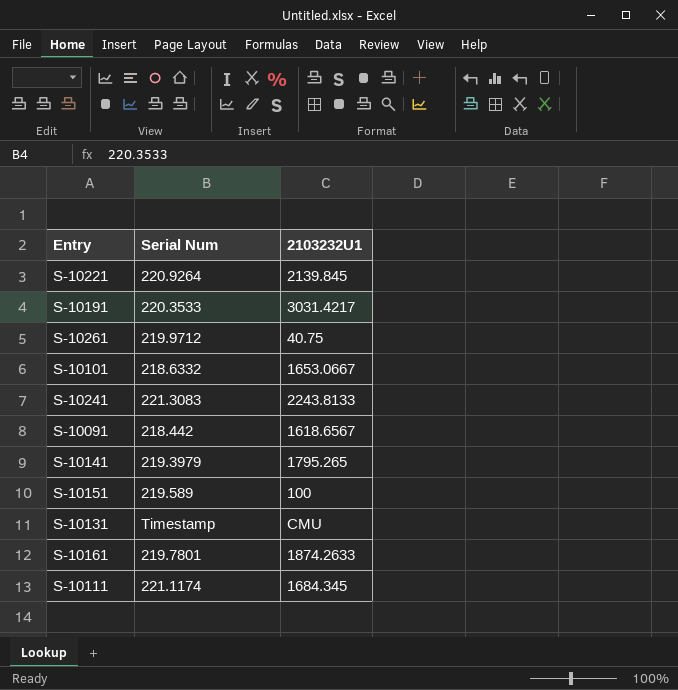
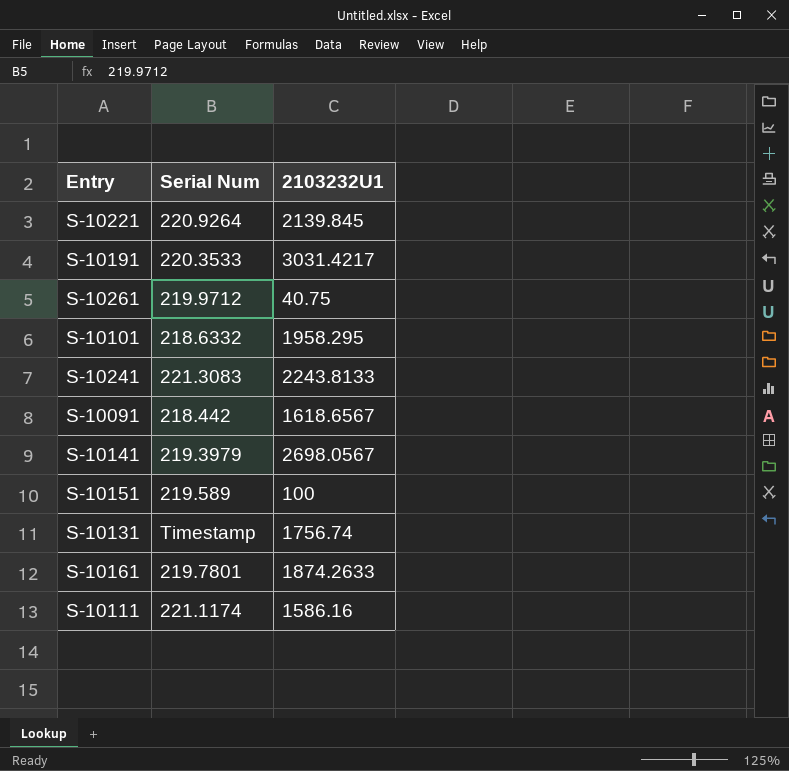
S-10101 | 2103232U1: 1653.0667 -> 1958.295
S-10141 | 2103232U1: 1795.265 -> 2698.0567
S-10131 | 2103232U1: CMU -> 1756.74
S-10111 | 2103232U1: 1684.345 -> 1586.16

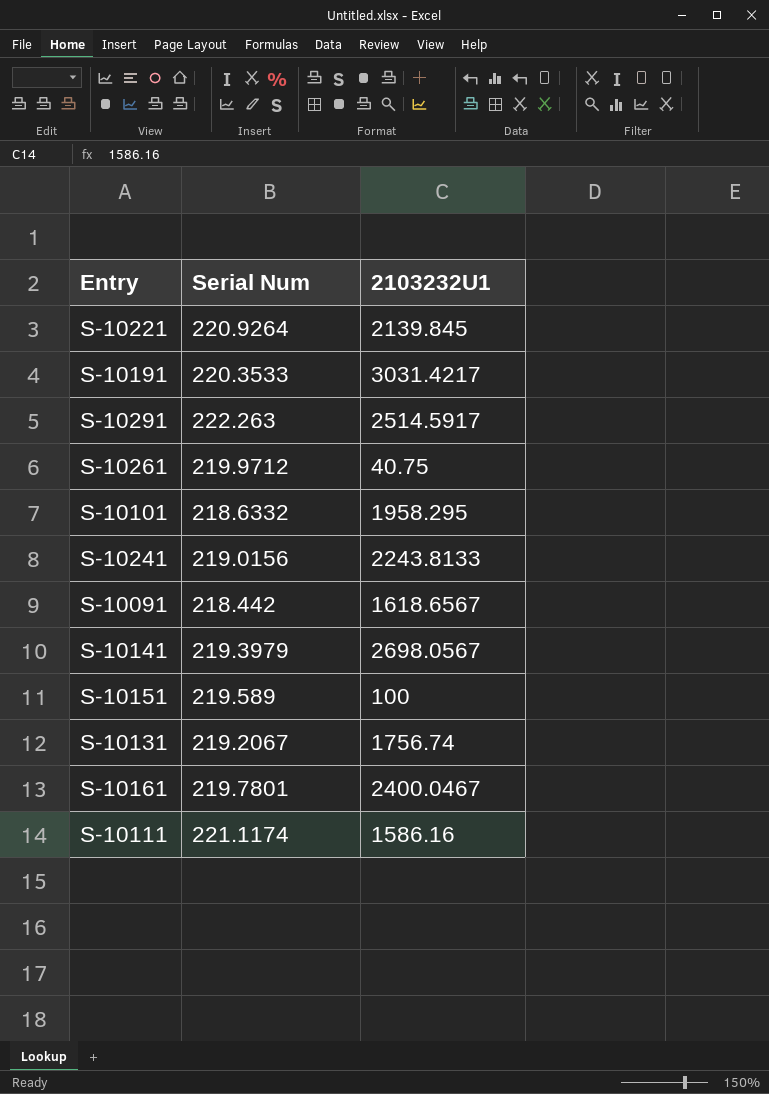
row S-10291: none -> 222.263 | 2514.5917
S-10241 | Serial Num: 221.3083 -> 219.0156
S-10131 | Serial Num: Timestamp -> 219.2067
S-10161 | 2103232U1: 1874.2633 -> 2400.0467

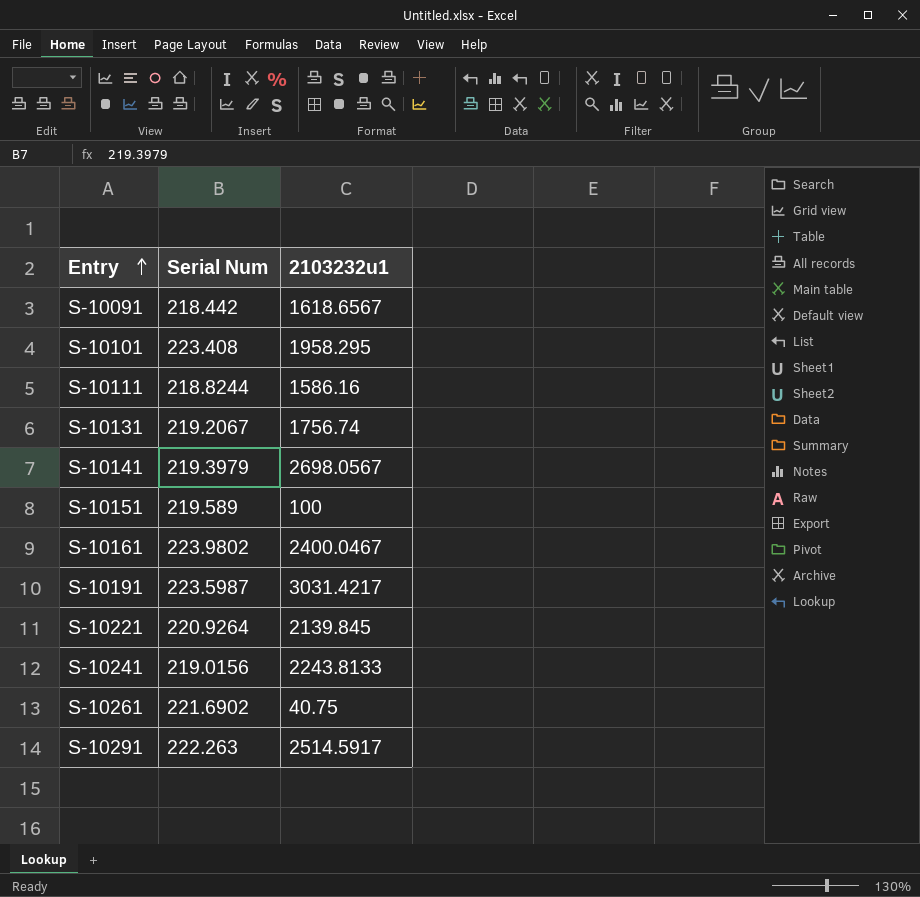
row order: none -> Entry ascending
column name: 2103232U1 -> 2103232u1
S-10101 | Serial Num: 218.6332 -> 223.408
S-10111 | Serial Num: 221.1174 -> 218.8244
S-10161 | Serial Num: 219.7801 -> 223.9802
S-10191 | Serial Num: 220.3533 -> 223.5987
S-10261 | Serial Num: 219.9712 -> 221.6902

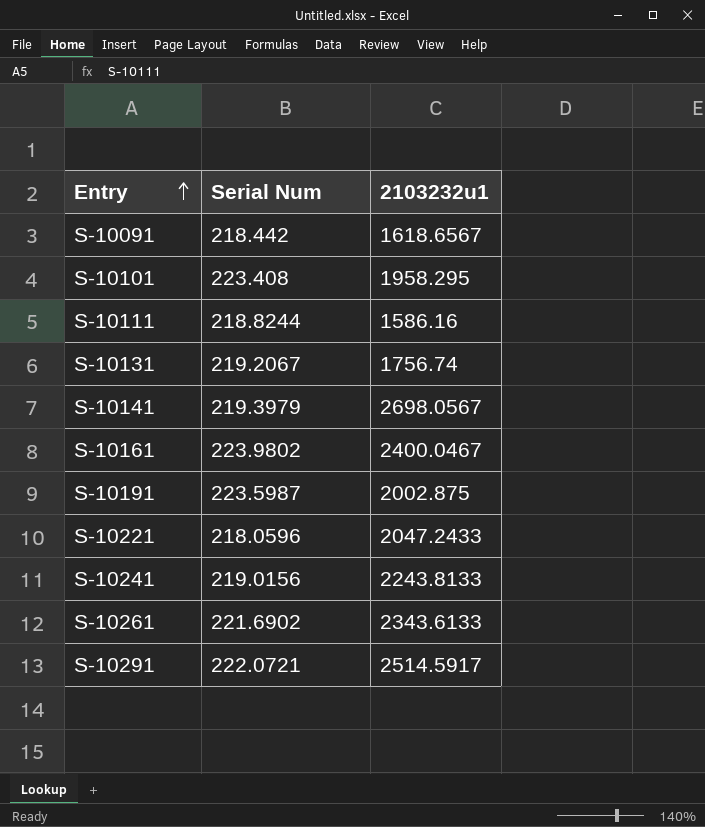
row S-10151: 219.589 | 100 -> none
S-10191 | 2103232u1: 3031.4217 -> 2002.875
S-10221 | Serial Num: 220.9264 -> 218.0596
S-10221 | 2103232u1: 2139.845 -> 2047.2433
S-10261 | 2103232u1: 40.75 -> 2343.6133
S-10291 | Serial Num: 222.263 -> 222.0721

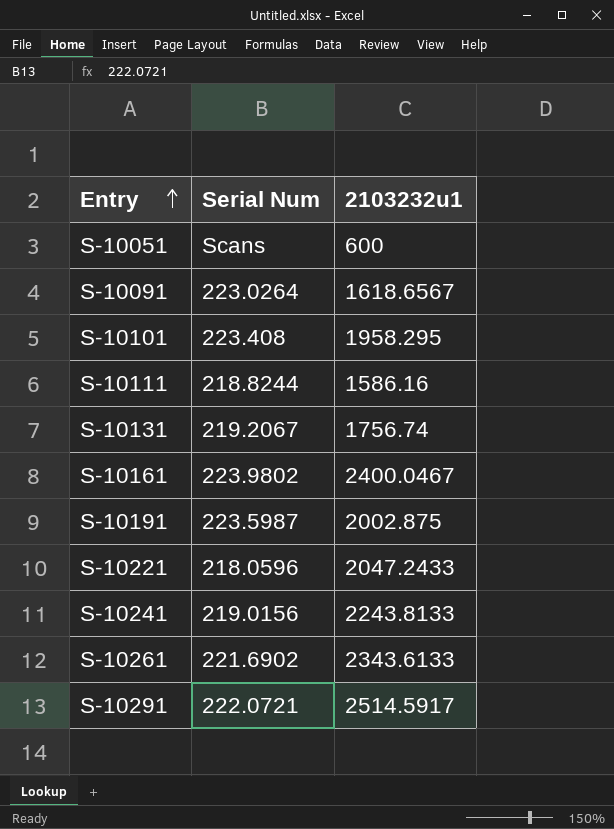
row S-10141: 219.3979 | 2698.0567 -> none
row S-10051: none -> Scans | 600
S-10091 | Serial Num: 218.442 -> 223.0264

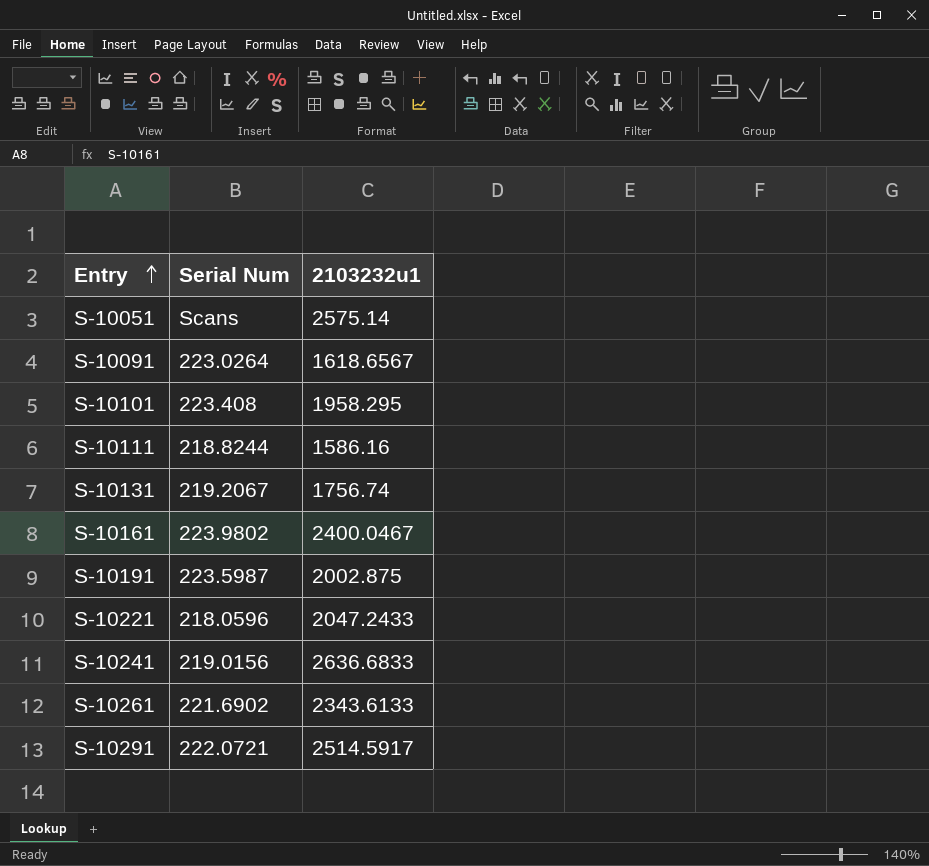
S-10051 | 2103232u1: 600 -> 2575.14
S-10241 | 2103232u1: 2243.8133 -> 2636.6833

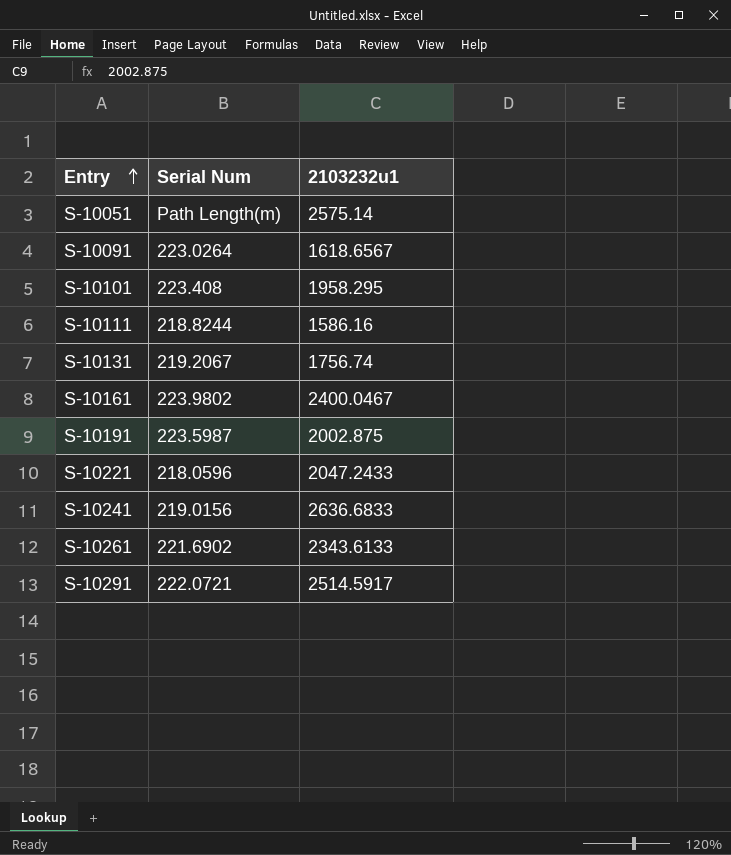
S-10051 | Serial Num: Scans -> Path Length(m)

